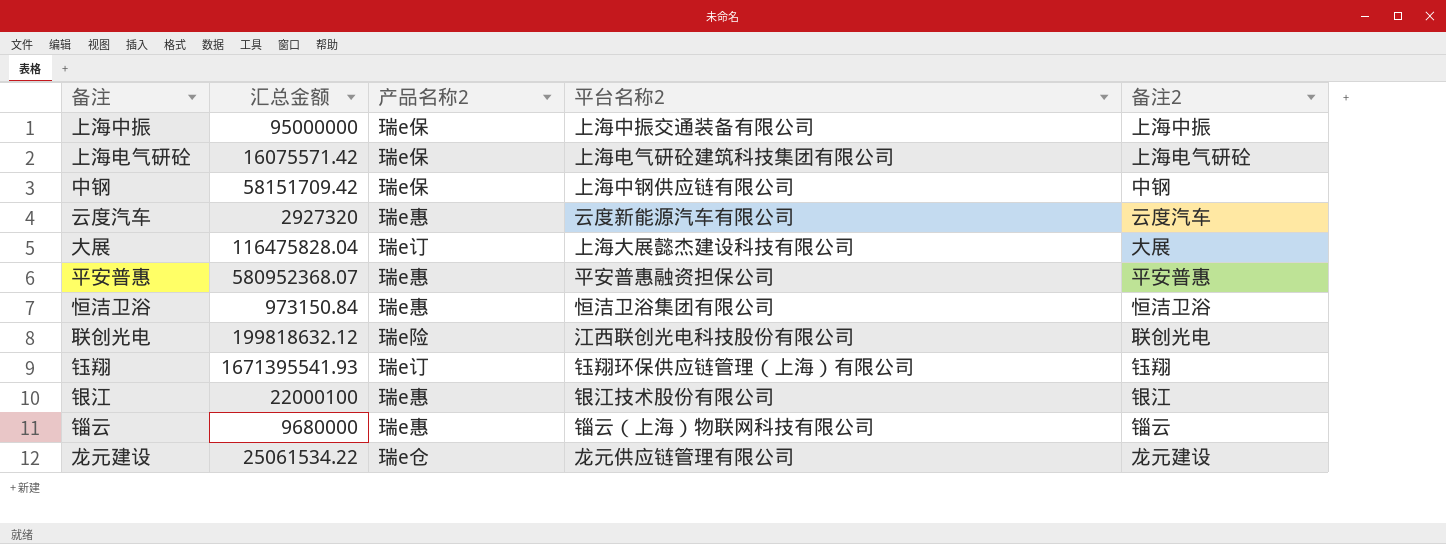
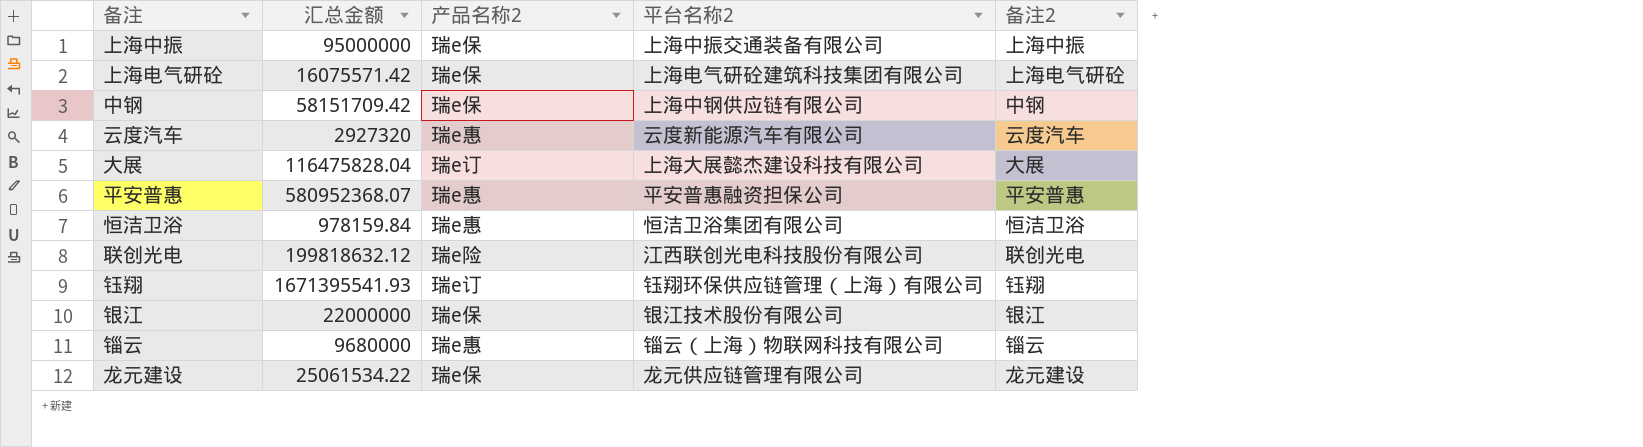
恒洁卫浴 | 汇总金额: 973150.84 -> 978159.84
银江 | 汇总金额: 22000100 -> 22000000
银江 | 产品名称2: 瑞e惠 -> 瑞e保
龙元建设 | 产品名称2: 瑞e仓 -> 瑞e保

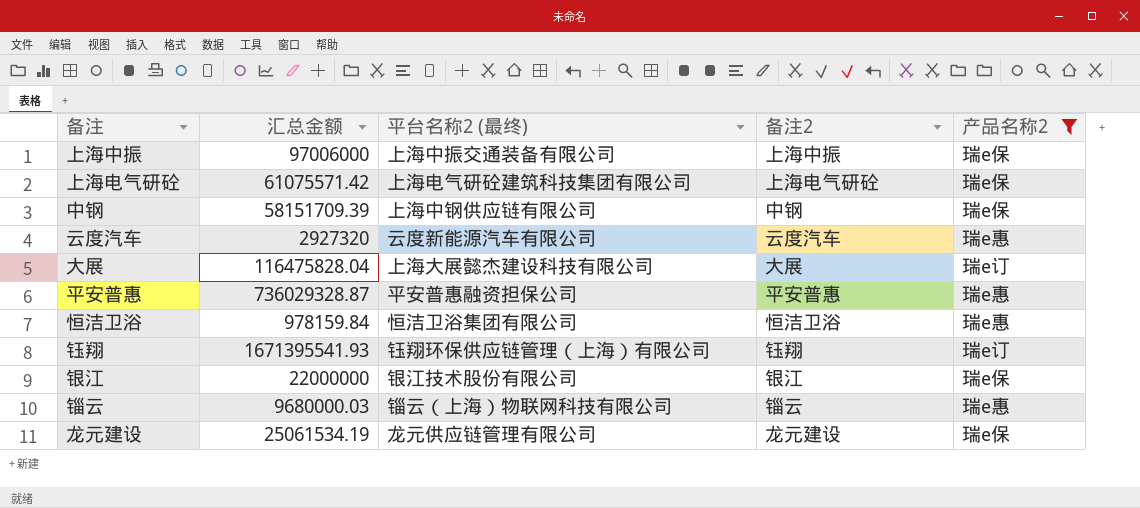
filter: none -> 产品名称2 != 瑞e险
column name: 平台名称2 -> 平台名称2 (最终)
column 产品名称2 | position: 3 -> 5
上海中振 | 汇总金额: 95000000 -> 97006000
上海电气研砼 | 汇总金额: 16075571.42 -> 61075571.42
中钢 | 汇总金额: 58151709.42 -> 58151709.39
平安普惠 | 汇总金额: 580952368.07 -> 736029328.87
锱云 | 汇总金额: 9680000 -> 9680000.03
龙元建设 | 汇总金额: 25061534.22 -> 25061534.19

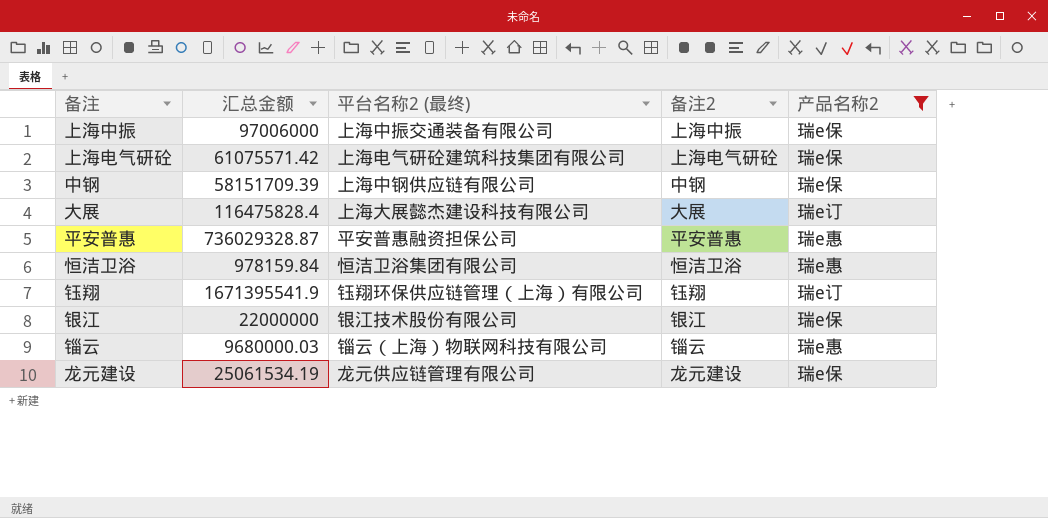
row 云度汽车: 2927320 | 云度新能源汽车有限公司 | 云度汽车 | 瑞e惠 -> none
大展 | 汇总金额: 116475828.04 -> 116475828.4
钰翔 | 汇总金额: 1671395541.93 -> 1671395541.9

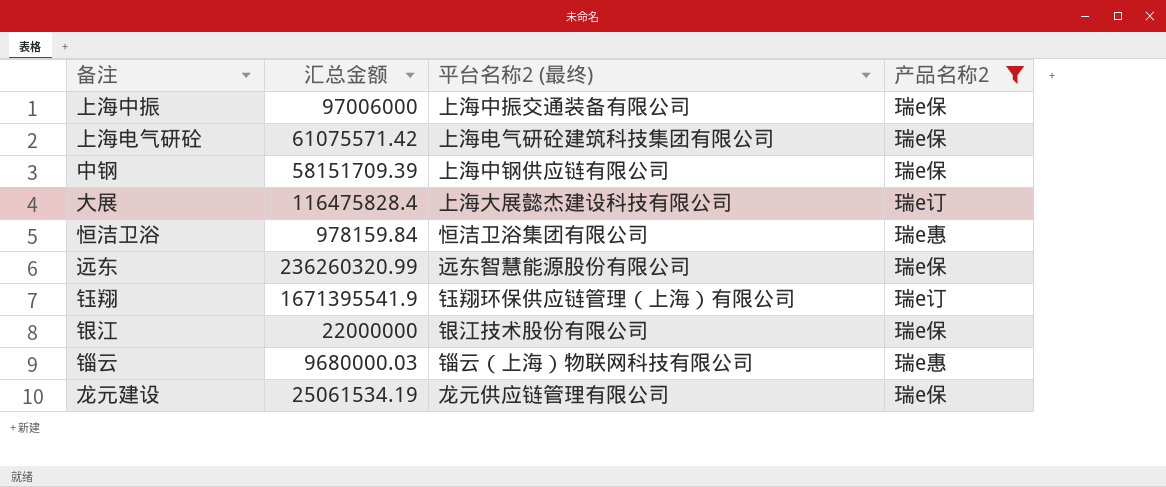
column 备注2 | position: 4 -> none
row 平安普惠: 736029328.87 | 平安普惠融资担保公司 | 平安普惠 | 瑞e惠 -> none
row 远东: none -> 236260320.99 | 远东智慧能源股份有限公司 | 瑞e保

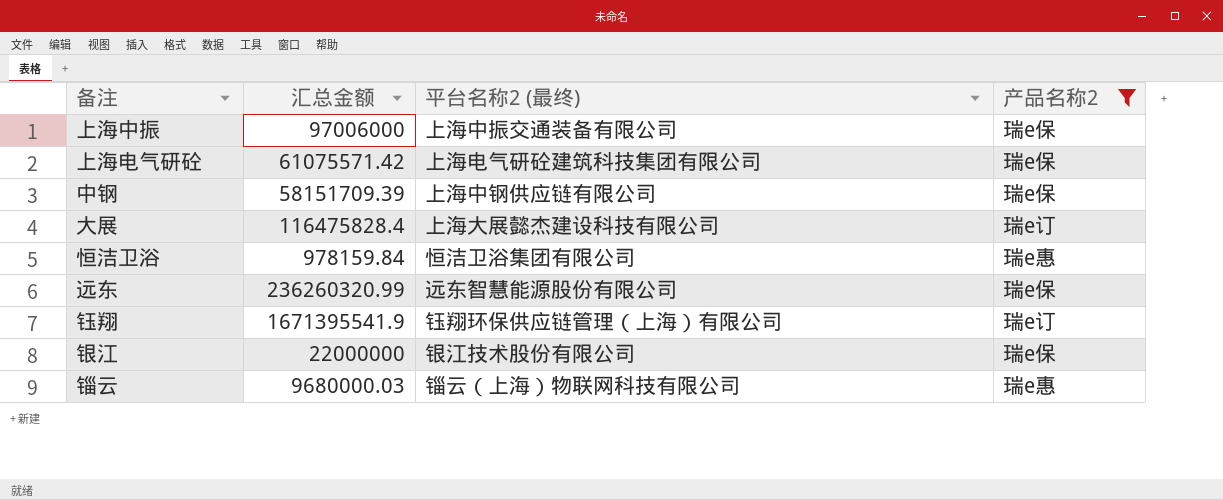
row 龙元建设: 25061534.19 | 龙元供应链管理有限公司 | 瑞e保 -> none

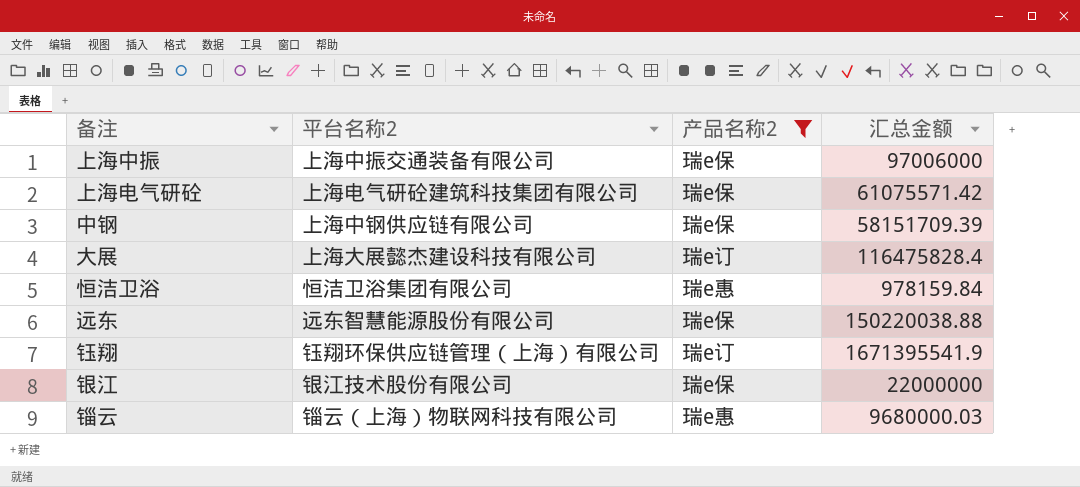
column name: 平台名称2 (最终) -> 平台名称2
column 汇总金额 | position: 2 -> 4
远东 | 汇总金额: 236260320.99 -> 150220038.88

